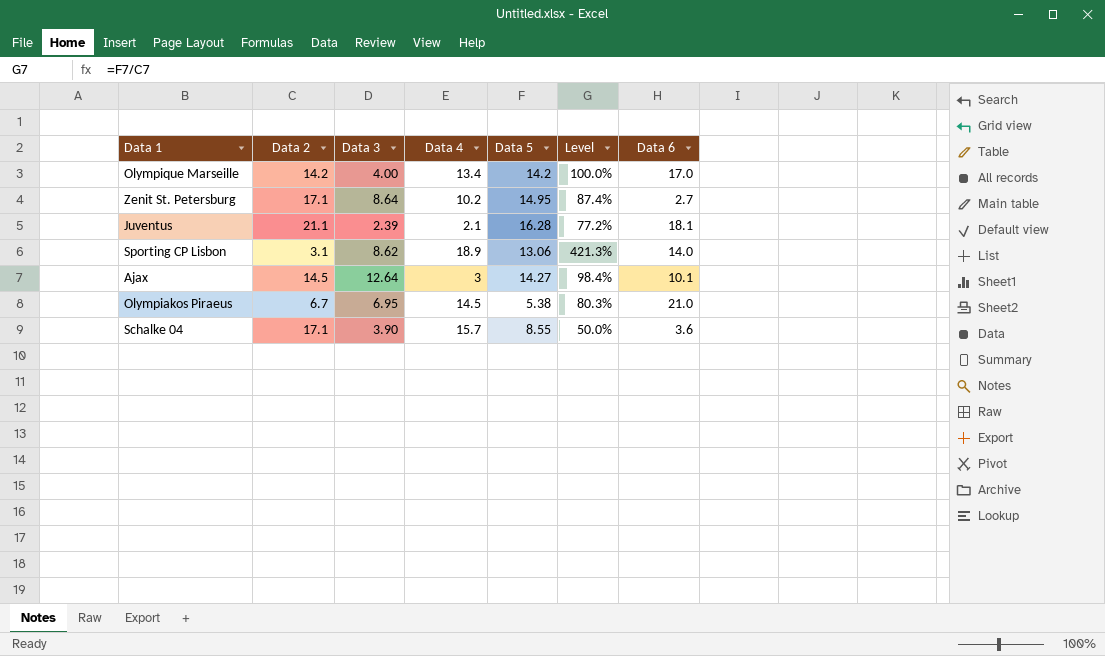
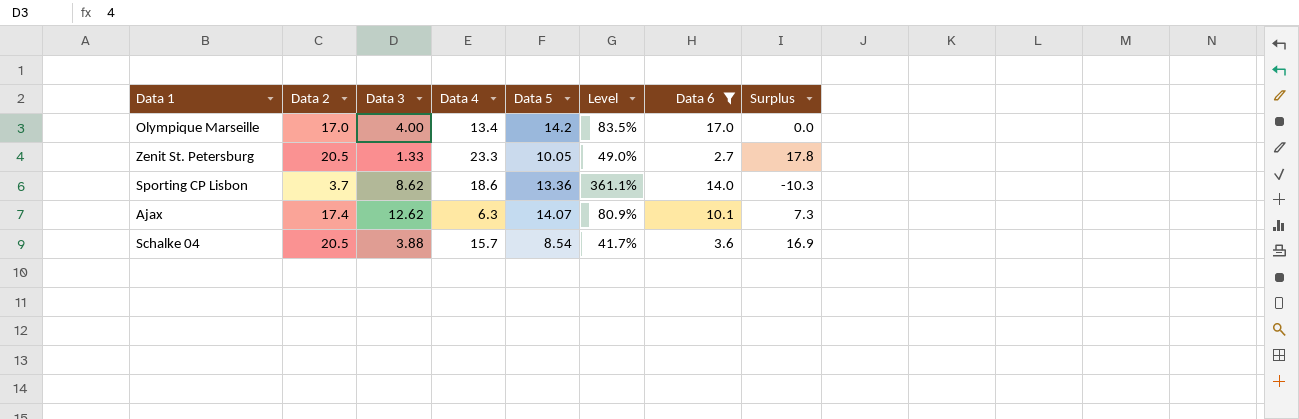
filter: none -> Data 6 <= 17.0
column Surplus | formula: none -> [Data 2] - [Data 6]
Olympique Marseille | Data 2: 14.2 -> 17.0
Olympique Marseille | Level: 100.0% -> 83.5%
Zenit St. Petersburg | Data 2: 17.1 -> 20.5
Zenit St. Petersburg | Data 3: 8.64 -> 1.33
Zenit St. Petersburg | Data 4: 10.2 -> 23.3
Zenit St. Petersburg | Data 5: 14.95 -> 10.05
Zenit St. Petersburg | Level: 87.4% -> 49.0%
Sporting CP Lisbon | Data 2: 3.1 -> 3.7
Sporting CP Lisbon | Data 4: 18.9 -> 18.6
Sporting CP Lisbon | Data 5: 13.06 -> 13.36
Sporting CP Lisbon | Level: 421.3% -> 361.1%
Ajax | Data 2: 14.5 -> 17.4
Ajax | Data 3: 12.64 -> 12.62
Ajax | Data 4: 3 -> 6.3
Ajax | Data 5: 14.27 -> 14.07
Ajax | Level: 98.4% -> 80.9%
Schalke 04 | Data 2: 17.1 -> 20.5
Schalke 04 | Data 3: 3.90 -> 3.88
Schalke 04 | Data 5: 8.55 -> 8.54
Schalke 04 | Level: 50.0% -> 41.7%

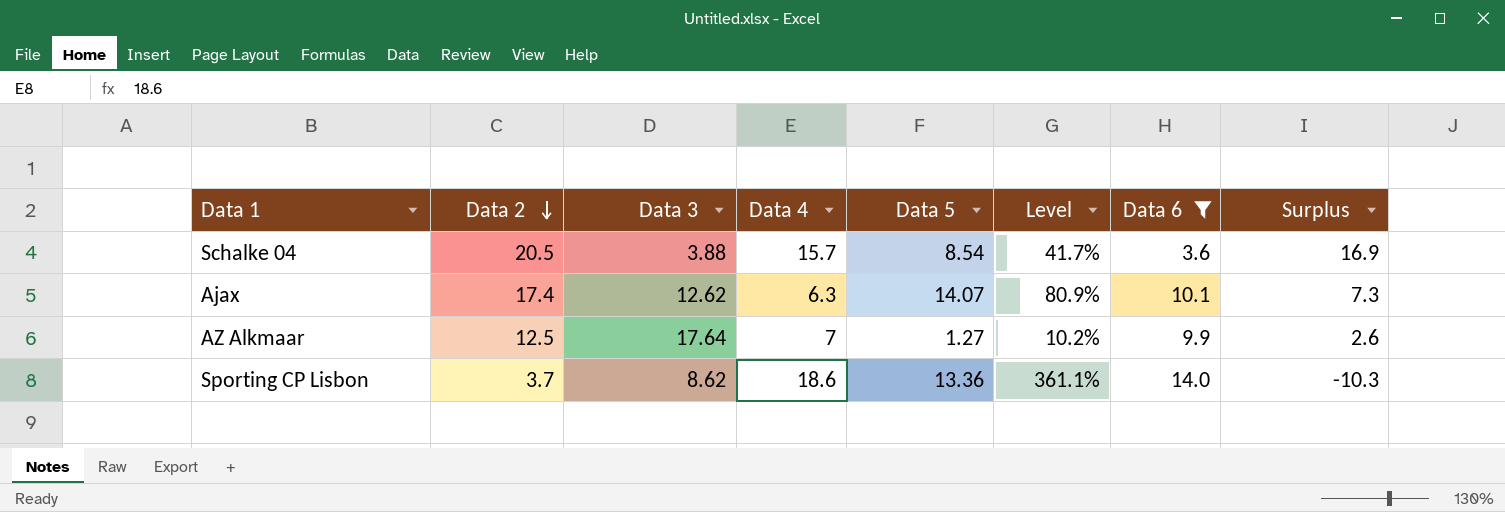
row order: none -> Data 2 descending
row Olympique Marseille: 17.0 | 4.00 | 13.4 | 14.2 | 83.5% | 17.0 | 0.0 -> none
row Zenit St. Petersburg: 20.5 | 1.33 | 23.3 | 10.05 | 49.0% | 2.7 | 17.8 -> none
row AZ Alkmaar: none -> 12.5 | 17.64 | 7 | 1.27 | 10.2% | 9.9 | 2.6

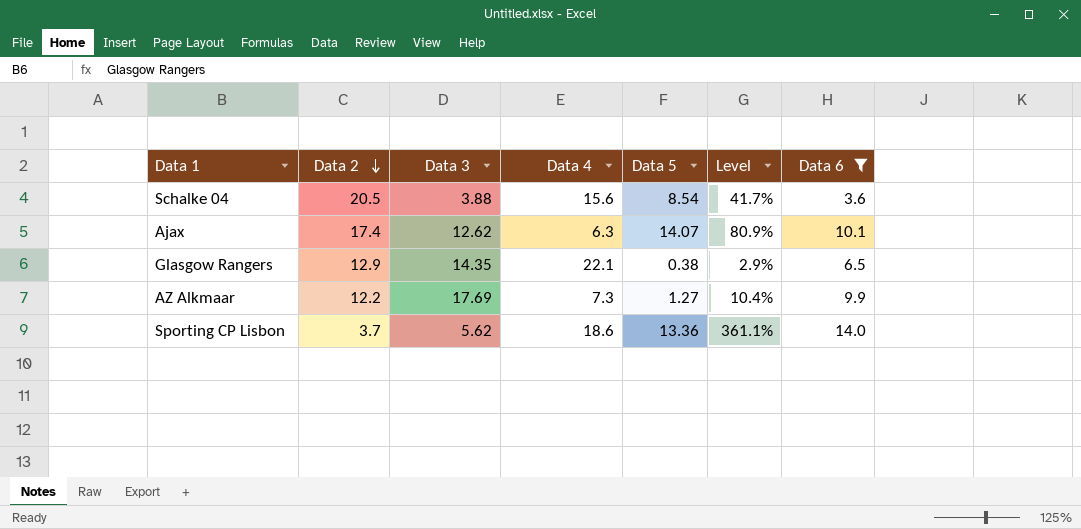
column Surplus | formula: [Data 2] - [Data 6] -> none
Schalke 04 | Data 4: 15.7 -> 15.6
row Glasgow Rangers: none -> 12.9 | 14.35 | 22.1 | 0.38 | 2.9% | 6.5
AZ Alkmaar | Data 2: 12.5 -> 12.2
AZ Alkmaar | Data 3: 17.64 -> 17.69
AZ Alkmaar | Data 4: 7 -> 7.3
AZ Alkmaar | Level: 10.2% -> 10.4%
Sporting CP Lisbon | Data 3: 8.62 -> 5.62

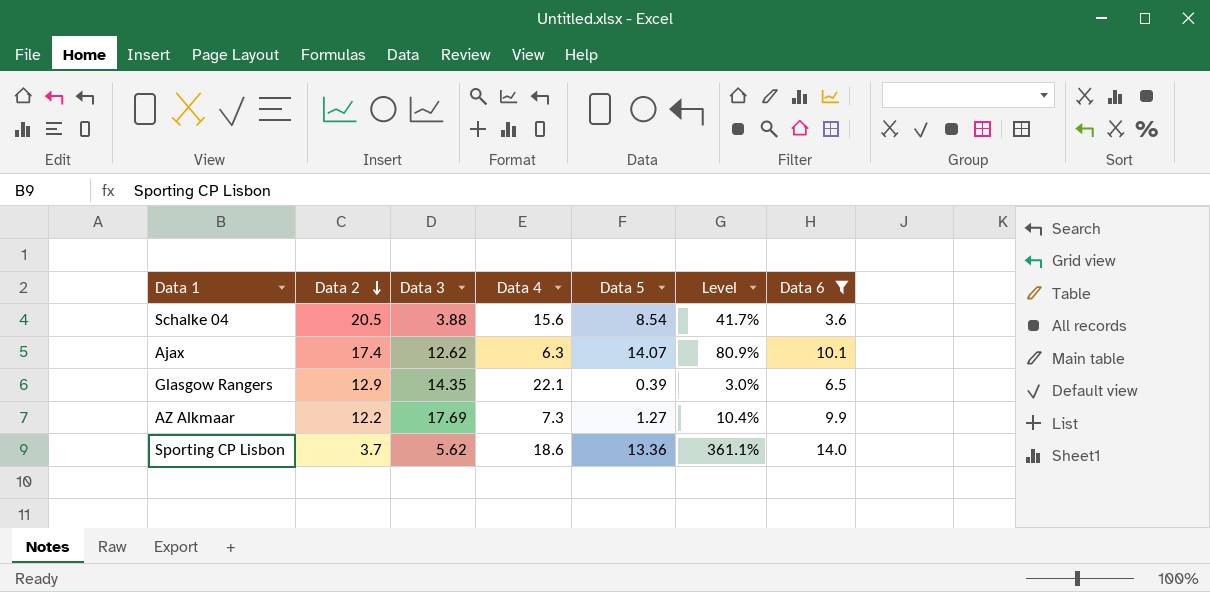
Glasgow Rangers | Data 5: 0.38 -> 0.39
Glasgow Rangers | Level: 2.9% -> 3.0%

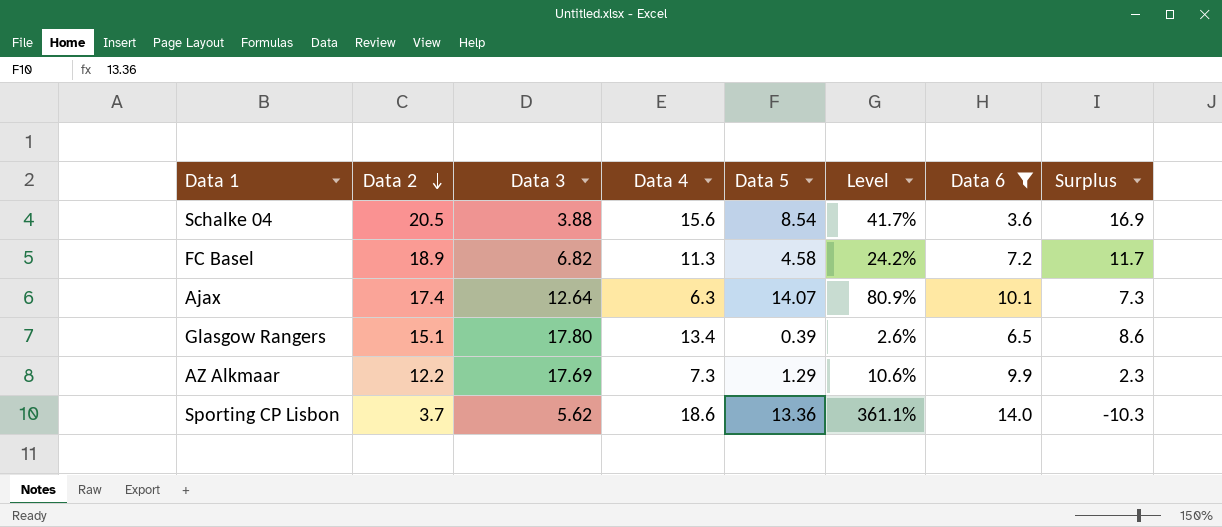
column Surplus | formula: none -> [Data 2] - [Data 6]
row FC Basel: none -> 18.9 | 6.82 | 11.3 | 4.58 | 24.2% | 7.2 | 11.7
Ajax | Data 3: 12.62 -> 12.64
Glasgow Rangers | Data 2: 12.9 -> 15.1
Glasgow Rangers | Data 3: 14.35 -> 17.80
Glasgow Rangers | Data 4: 22.1 -> 13.4
Glasgow Rangers | Level: 3.0% -> 2.6%
AZ Alkmaar | Data 5: 1.27 -> 1.29
AZ Alkmaar | Level: 10.4% -> 10.6%

